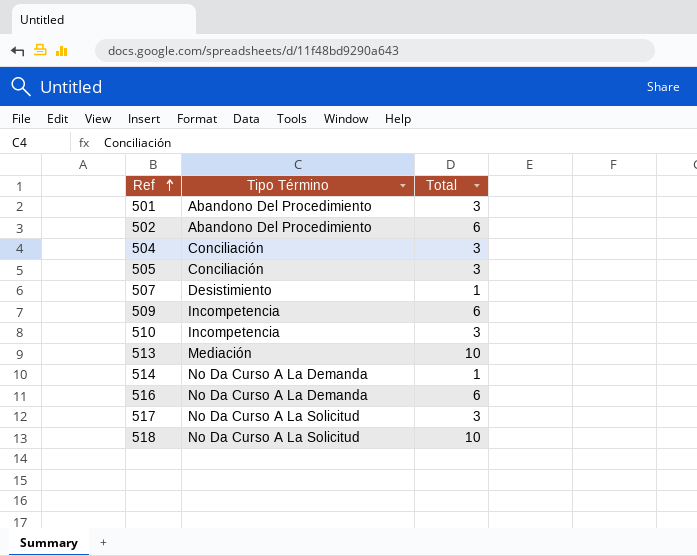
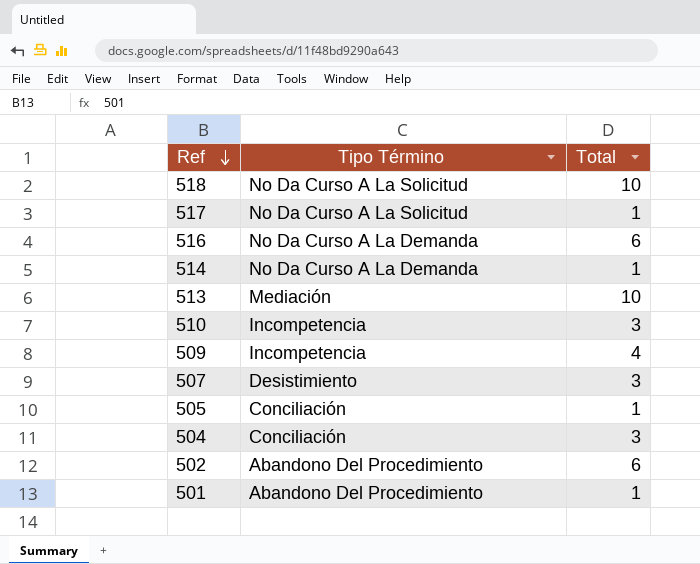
row order: Ref ascending -> Ref descending
517 | Total: 3 -> 1
509 | Total: 6 -> 4
507 | Total: 1 -> 3
505 | Total: 3 -> 1
501 | Total: 3 -> 1

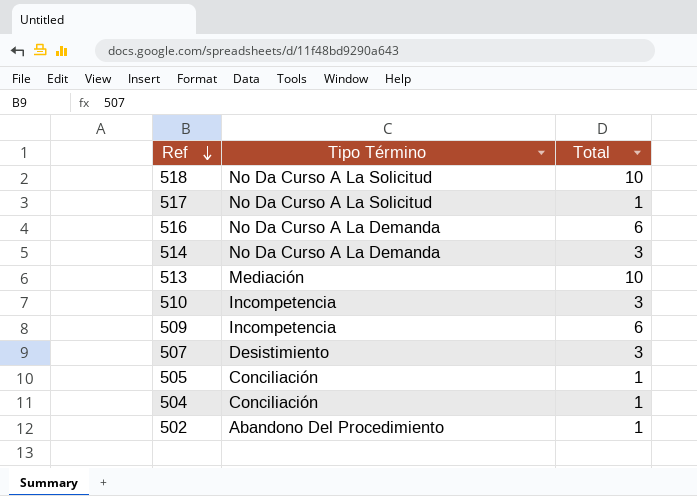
row 501: Abandono Del Procedimiento | 1 -> none
514 | Total: 1 -> 3
509 | Total: 4 -> 6
504 | Total: 3 -> 1
502 | Total: 6 -> 1

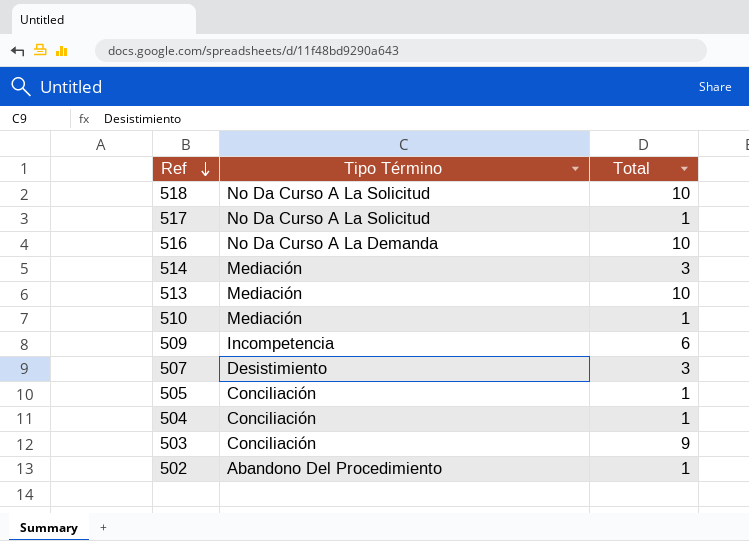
516 | Total: 6 -> 10
514 | Tipo Término: No Da Curso A La Demanda -> Mediación
510 | Tipo Término: Incompetencia -> Mediación
510 | Total: 3 -> 1
row 503: none -> Conciliación | 9

